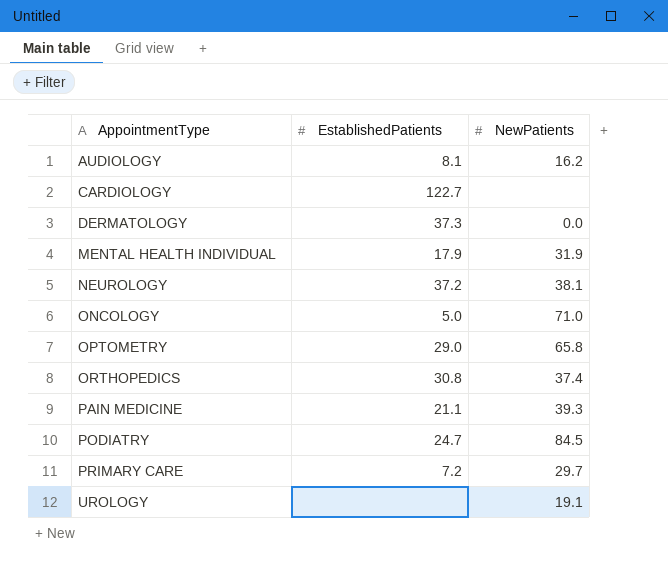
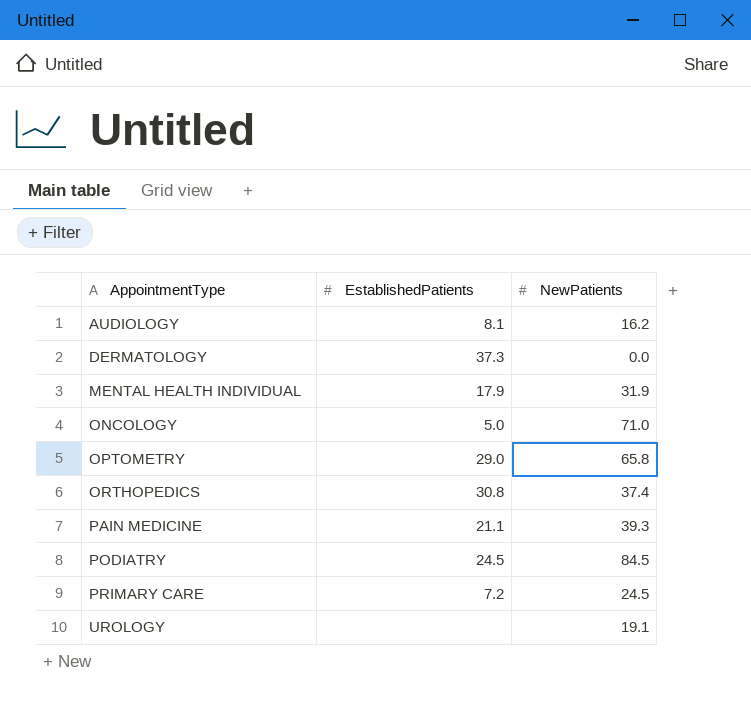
row CARDIOLOGY: 122.7 | none -> none
row NEUROLOGY: 37.2 | 38.1 -> none
PODIATRY | EstablishedPatients: 24.7 -> 24.5
PRIMARY CARE | NewPatients: 29.7 -> 24.5

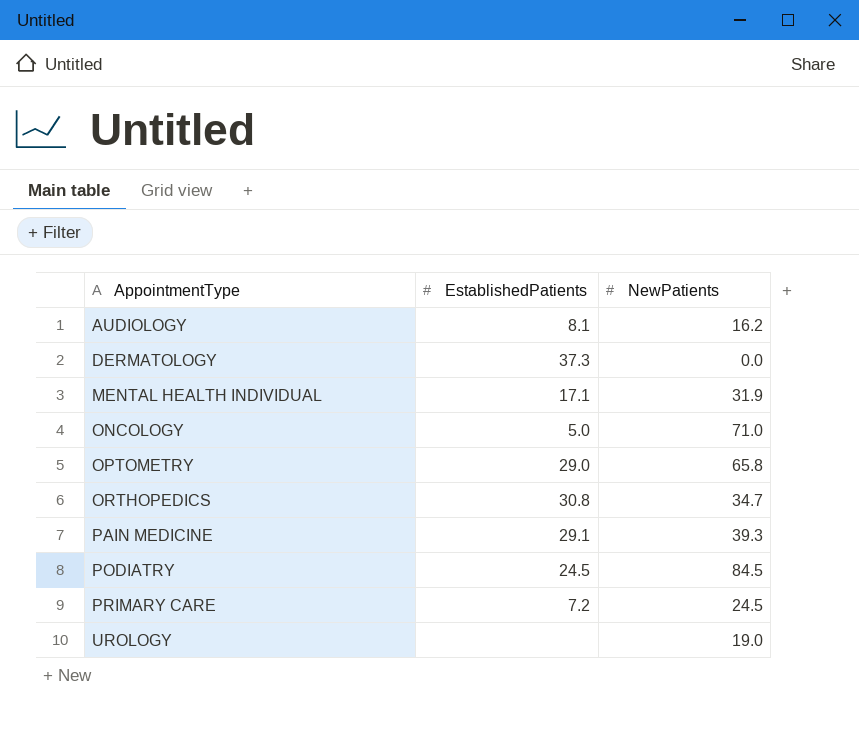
MENTAL HEALTH INDIVIDUAL | EstablishedPatients: 17.9 -> 17.1
ORTHOPEDICS | NewPatients: 37.4 -> 34.7
PAIN MEDICINE | EstablishedPatients: 21.1 -> 29.1
UROLOGY | NewPatients: 19.1 -> 19.0

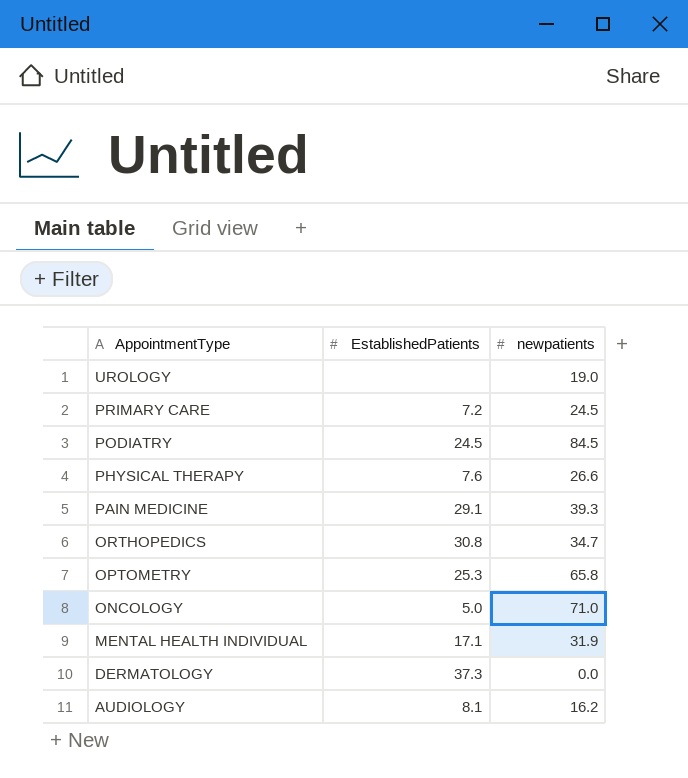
row order: AppointmentType ascending -> AppointmentType descending
column name: NewPatients -> newpatients
row PHYSICAL THERAPY: none -> 7.6 | 26.6
OPTOMETRY | EstablishedPatients: 29.0 -> 25.3

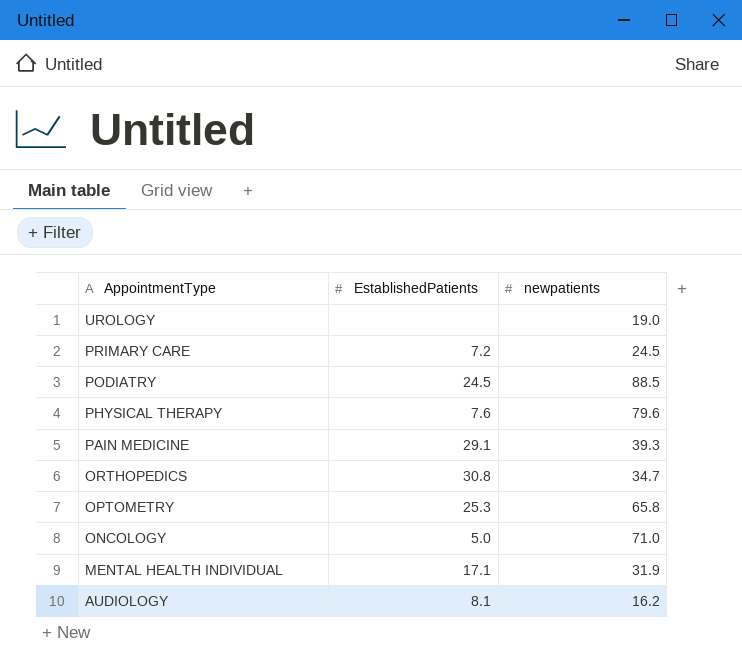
row DERMATOLOGY: 37.3 | 0.0 -> none
PODIATRY | newpatients: 84.5 -> 88.5
PHYSICAL THERAPY | newpatients: 26.6 -> 79.6

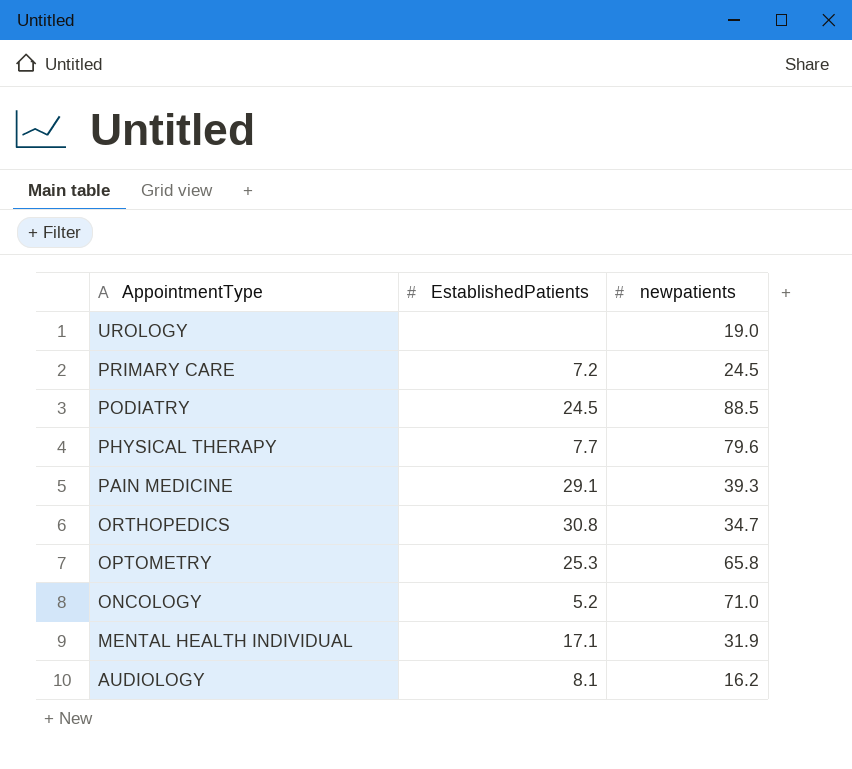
PHYSICAL THERAPY | EstablishedPatients: 7.6 -> 7.7
ONCOLOGY | EstablishedPatients: 5.0 -> 5.2

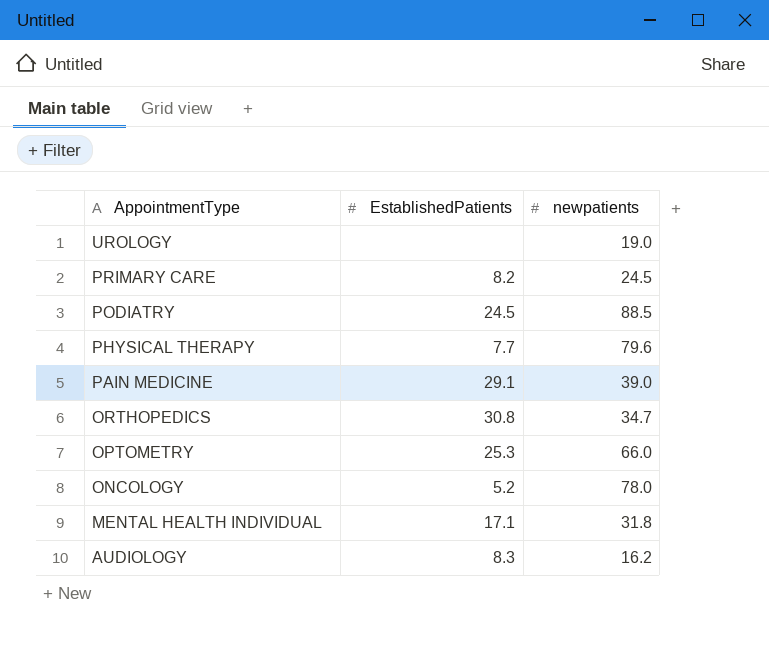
PRIMARY CARE | EstablishedPatients: 7.2 -> 8.2
PAIN MEDICINE | newpatients: 39.3 -> 39.0
OPTOMETRY | newpatients: 65.8 -> 66.0
ONCOLOGY | newpatients: 71.0 -> 78.0
MENTAL HEALTH INDIVIDUAL | newpatients: 31.9 -> 31.8
AUDIOLOGY | EstablishedPatients: 8.1 -> 8.3

